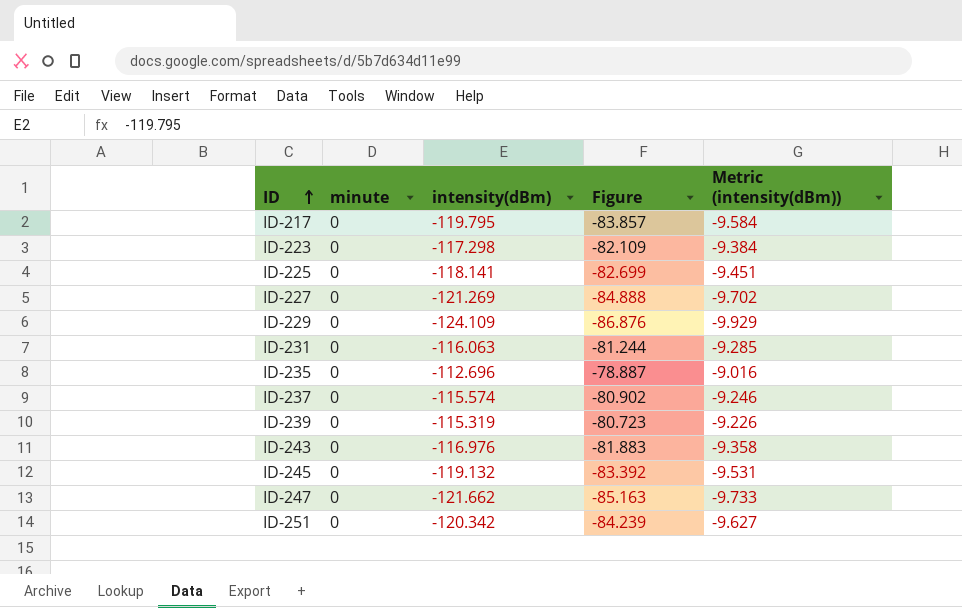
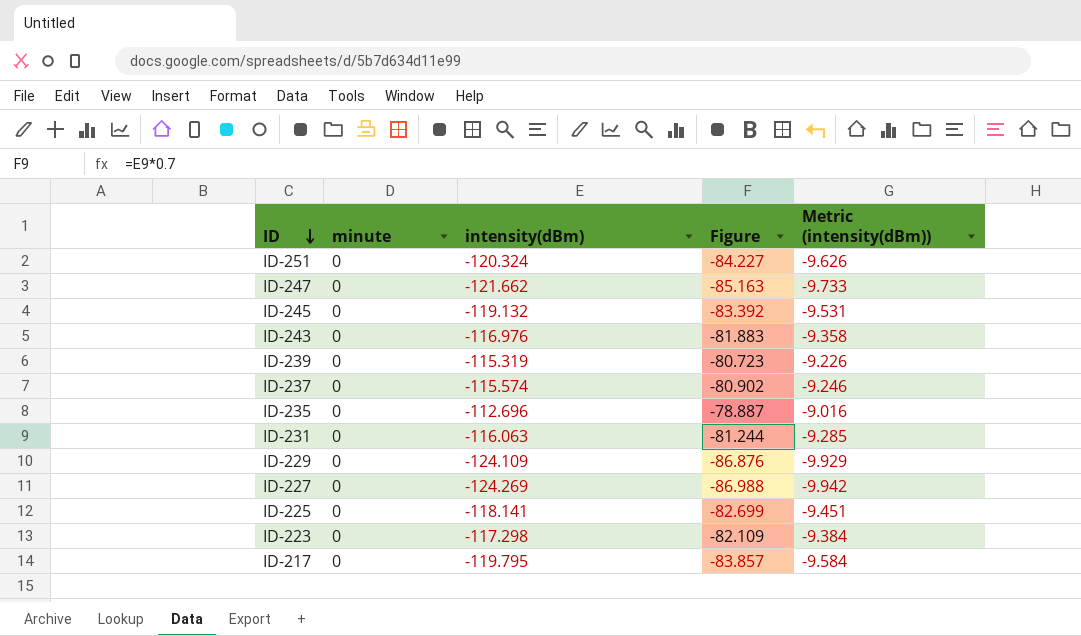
row order: ID ascending -> ID descending
ID-251 | intensity(dBm): -120.342 -> -120.324
ID-251 | Figure: -84.239 -> -84.227
ID-251 | Metric (intensity(dBm)): -9.627 -> -9.626
ID-227 | intensity(dBm): -121.269 -> -124.269
ID-227 | Figure: -84.888 -> -86.988
ID-227 | Metric (intensity(dBm)): -9.702 -> -9.942

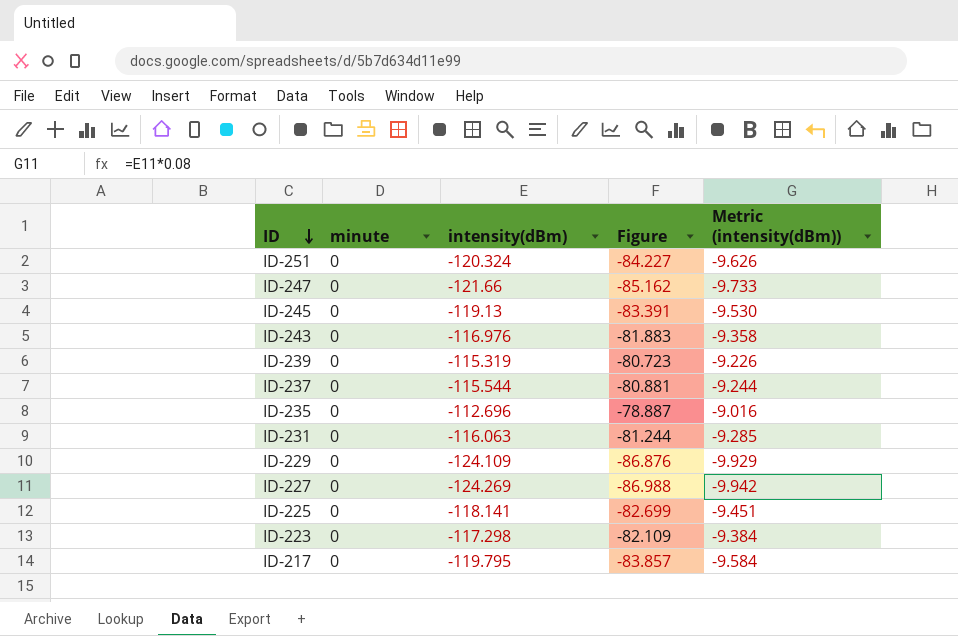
ID-247 | intensity(dBm): -121.662 -> -121.66
ID-247 | Figure: -85.163 -> -85.162
ID-245 | intensity(dBm): -119.132 -> -119.13
ID-245 | Figure: -83.392 -> -83.391
ID-245 | Metric (intensity(dBm)): -9.531 -> -9.530
ID-237 | intensity(dBm): -115.574 -> -115.544
ID-237 | Figure: -80.902 -> -80.881
ID-237 | Metric (intensity(dBm)): -9.246 -> -9.244

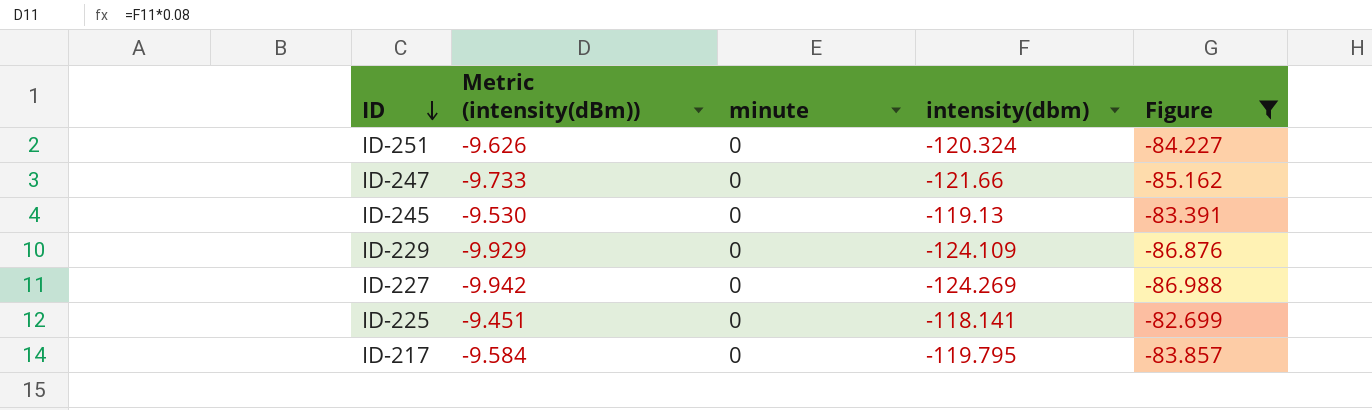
filter: none -> Figure <= -82.699
column Metric (intensity(dBm)) | position: 5 -> 2
column name: intensity(dBm) -> intensity(dbm)

